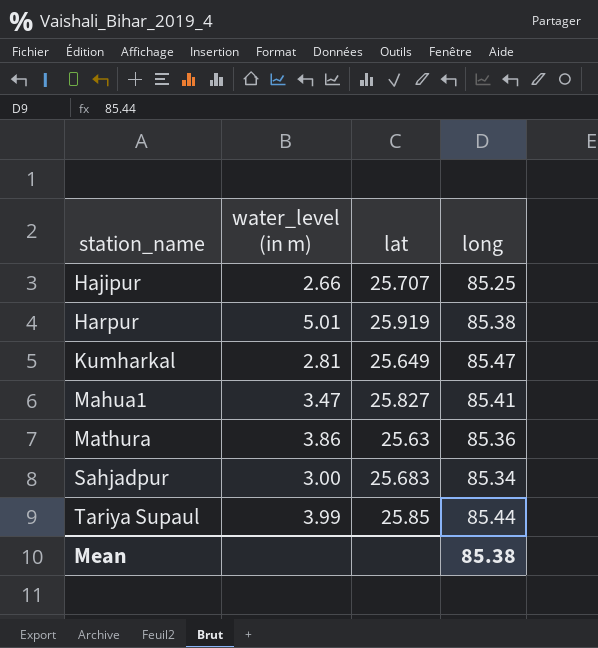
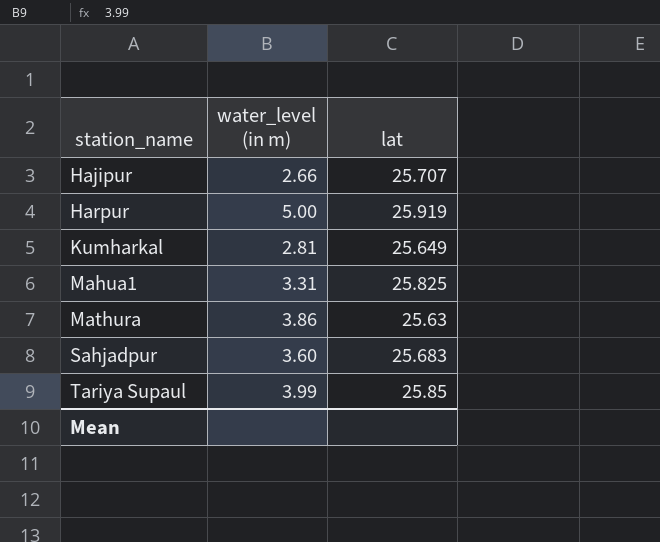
column long | position: 4 -> none
Harpur | water_level (in m): 5.01 -> 5.00
Mahua1 | water_level (in m): 3.47 -> 3.31
Mahua1 | lat: 25.827 -> 25.825
Sahjadpur | water_level (in m): 3.00 -> 3.60

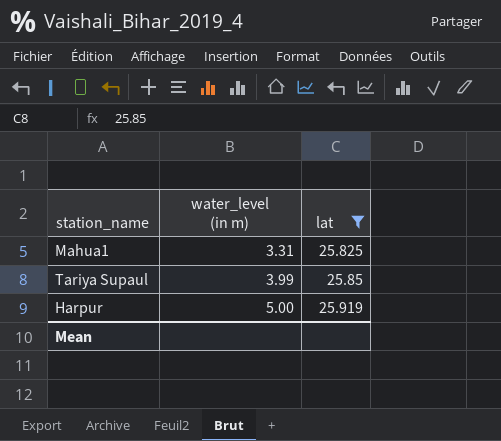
filter: none -> lat >= 25.825
row order: station_name ascending -> water_level (in m) ascending

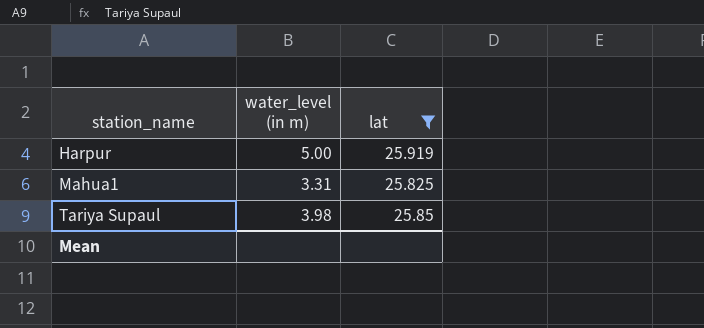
row order: water_level (in m) ascending -> station_name ascending
Tariya Supaul | water_level (in m): 3.99 -> 3.98

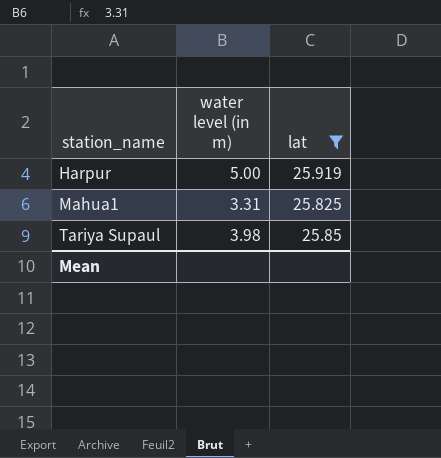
column name: water_level (in m) -> water level (in m)

